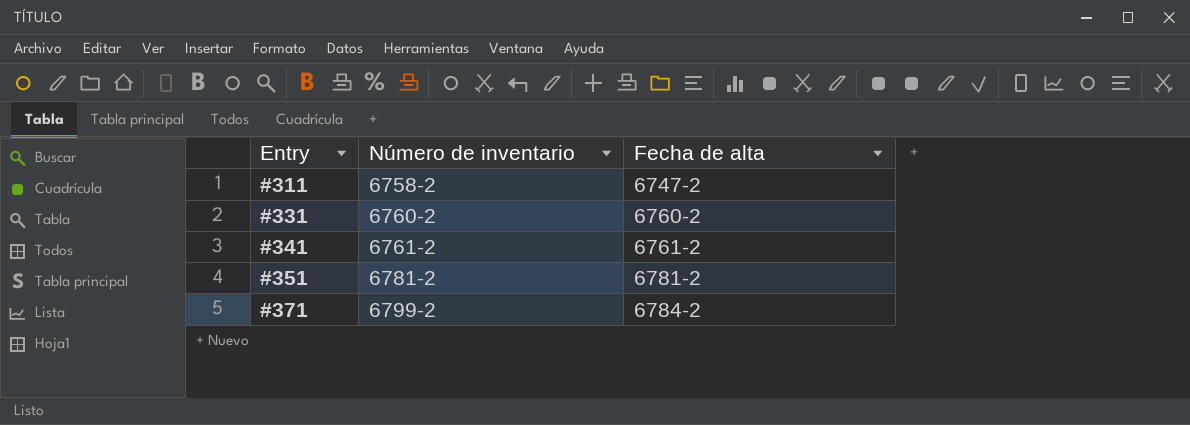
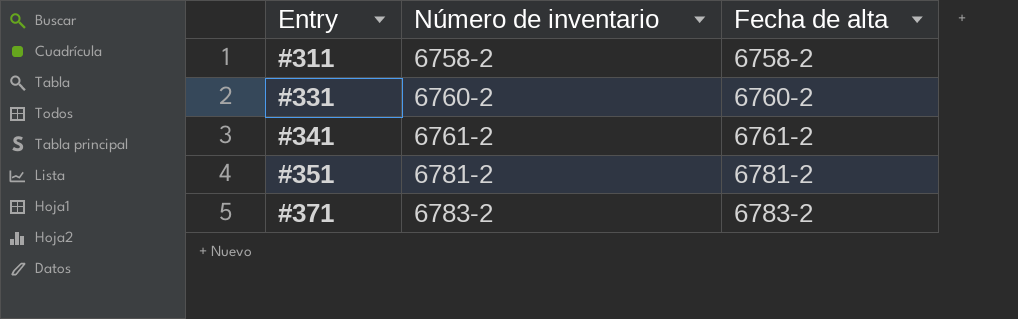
#311 | Fecha de alta: 6747-2 -> 6758-2
#371 | Número de inventario: 6799-2 -> 6783-2
#371 | Fecha de alta: 6784-2 -> 6783-2

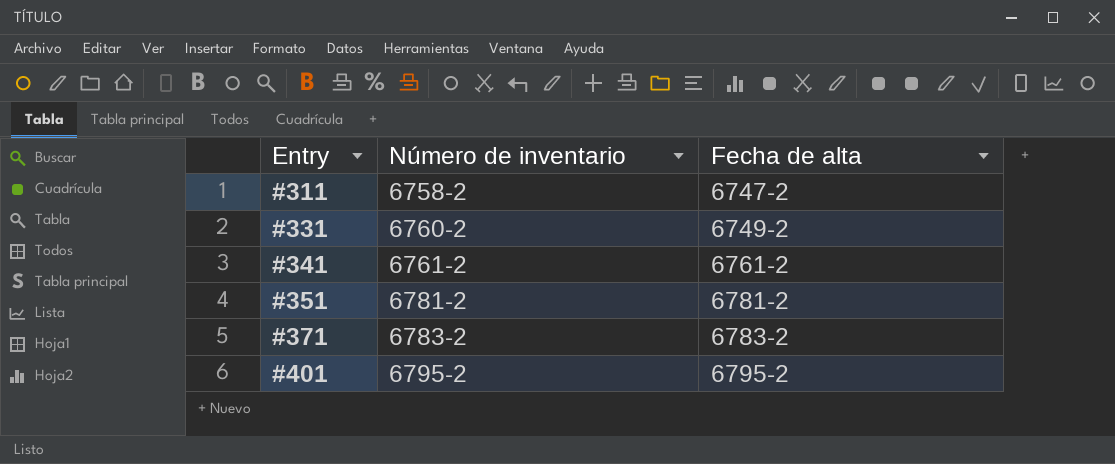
#311 | Fecha de alta: 6758-2 -> 6747-2
#331 | Fecha de alta: 6760-2 -> 6749-2
row #401: none -> 6795-2 | 6795-2

